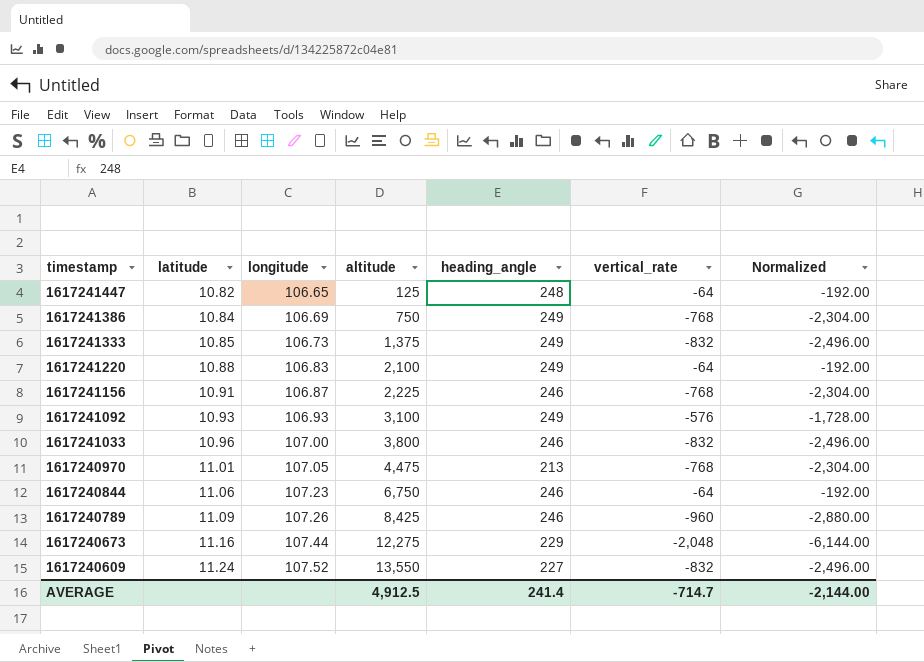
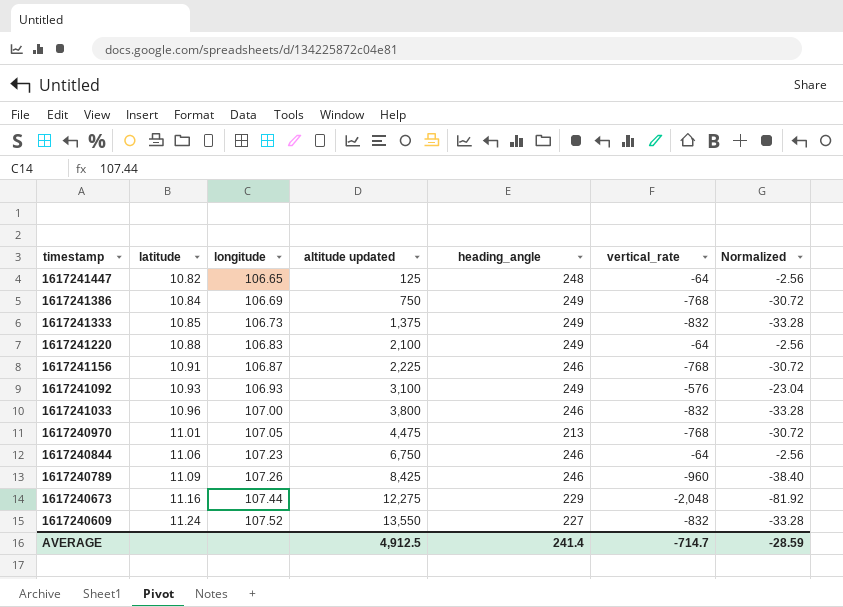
column name: altitude -> altitude updated
column Normalized | formula: [vertical_rate] * 3 -> [vertical_rate] * 0.04
AVERAGE | Normalized: -2,144.00 -> -28.59

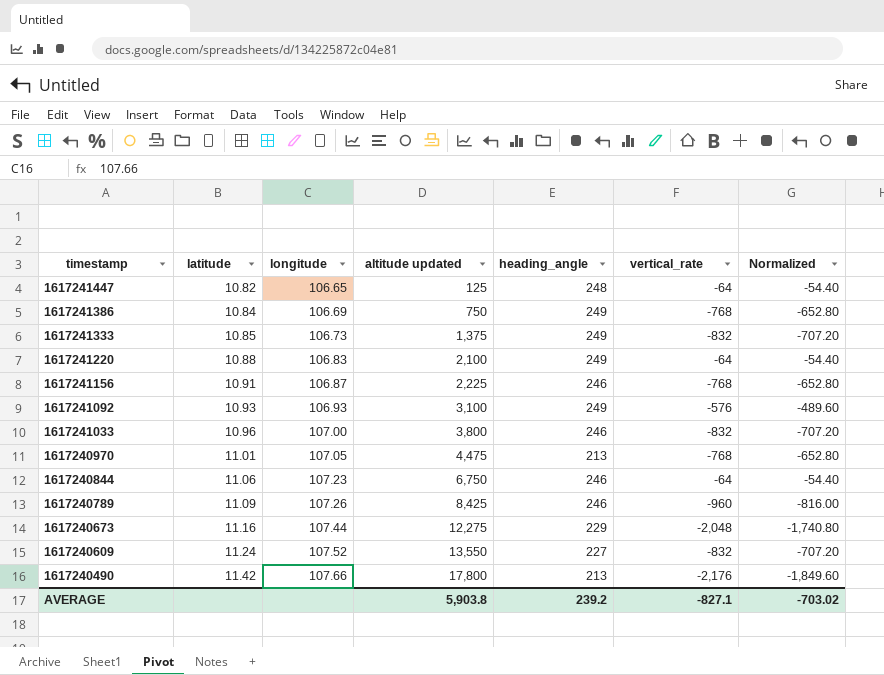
column Normalized | formula: [vertical_rate] * 0.04 -> [vertical_rate] * 0.85
row 1617240490: none -> 11.42 | 107.66 | 17,800 | 213 | -2,176 | -1,849.60
AVERAGE | altitude updated: 4,912.5 -> 5,903.8
AVERAGE | heading_angle: 241.4 -> 239.2
AVERAGE | vertical_rate: -714.7 -> -827.1
AVERAGE | Normalized: -28.59 -> -703.02

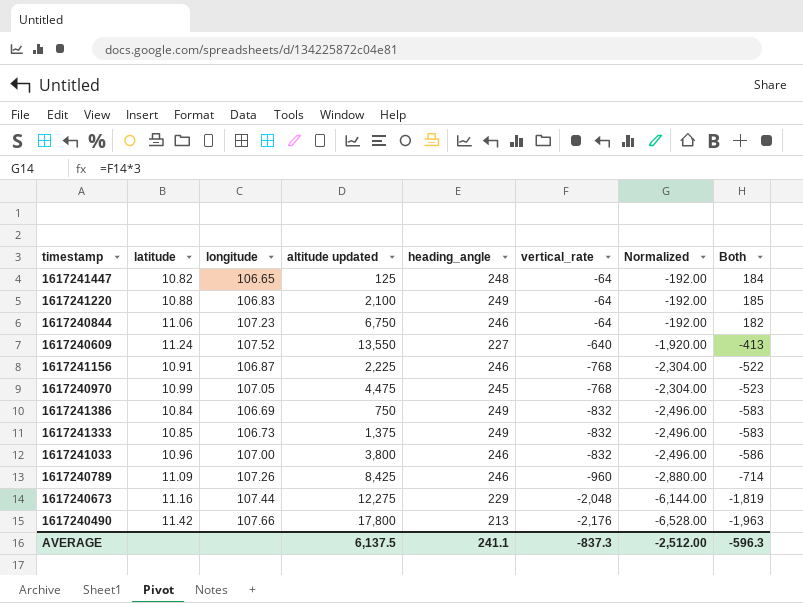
row order: timestamp descending -> vertical_rate descending
column Normalized | formula: [vertical_rate] * 0.85 -> [vertical_rate] * 3
column Both | formula: none -> [heading_angle] + [vertical_rate]
row 1617241092: 10.93 | 106.93 | 3,100 | 249 | -576 | -489.60 -> none
1617240609 | vertical_rate: -832 -> -640
1617240970 | latitude: 11.01 -> 10.99
1617240970 | heading_angle: 213 -> 245
1617241386 | vertical_rate: -768 -> -832
AVERAGE | altitude updated: 5,903.8 -> 6,137.5
AVERAGE | heading_angle: 239.2 -> 241.1
AVERAGE | vertical_rate: -827.1 -> -837.3
AVERAGE | Normalized: -703.02 -> -2,512.00

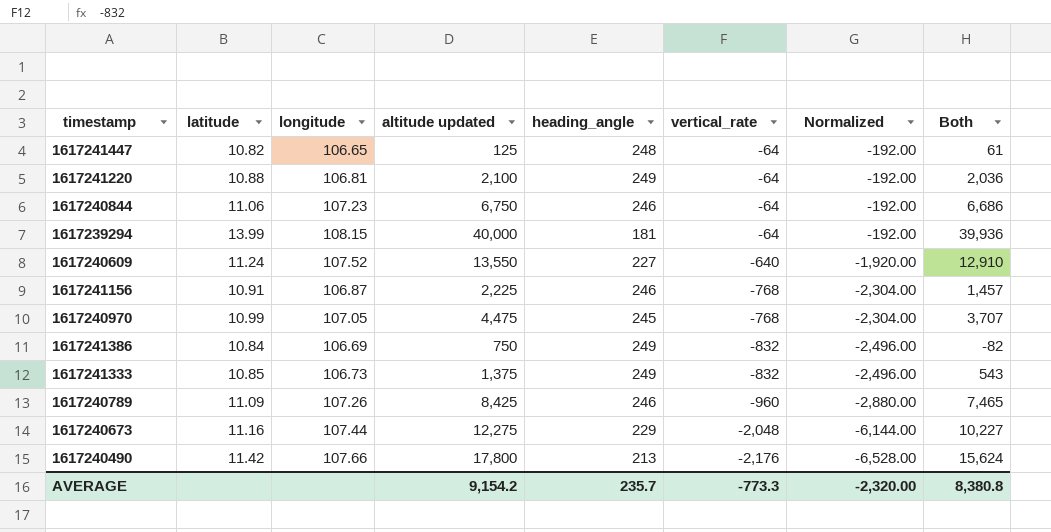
column Both | formula: [heading_angle] + [vertical_rate] -> [altitude updated] + [vertical_rate]
row 1617241033: 10.96 | 107.00 | 3,800 | 246 | -832 | -2,496.00 | -586 -> none
1617241220 | longitude: 106.83 -> 106.81
row 1617239294: none -> 13.99 | 108.15 | 40,000 | 181 | -64 | -192.00 | 39,936
AVERAGE | altitude updated: 6,137.5 -> 9,154.2
AVERAGE | heading_angle: 241.1 -> 235.7
AVERAGE | vertical_rate: -837.3 -> -773.3
AVERAGE | Normalized: -2,512.00 -> -2,320.00
AVERAGE | Both: -596.3 -> 8,380.8

